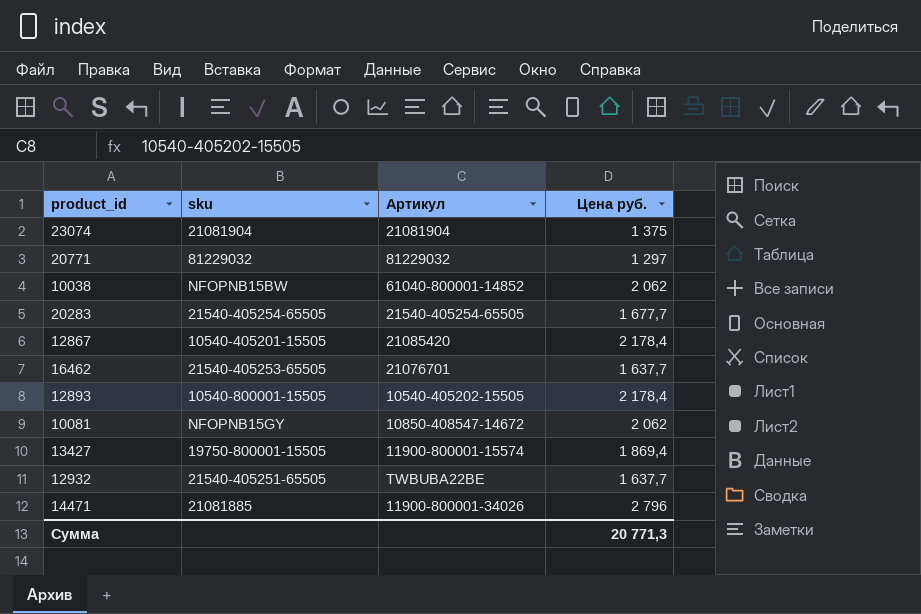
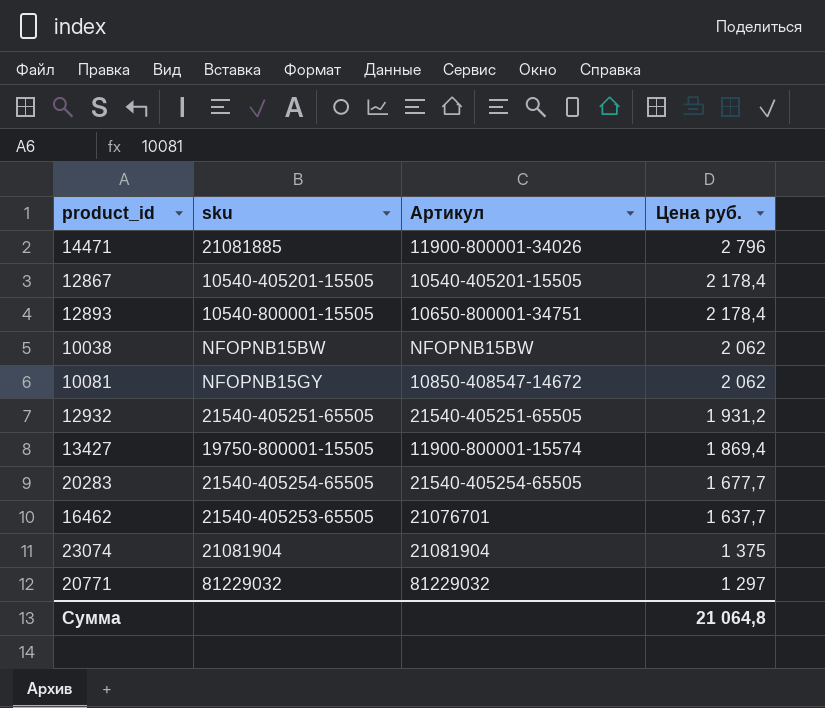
row order: none -> Цена руб. descending
12867 | Артикул: 21085420 -> 10540-405201-15505
12893 | Артикул: 10540-405202-15505 -> 10650-800001-34751
10038 | Артикул: 61040-800001-14852 -> NFOPNB15BW
12932 | Артикул: TWBUBA22BE -> 21540-405251-65505
12932 | Цена руб.: 1 637,7 -> 1 931,2
Сумма | Цена руб.: 20 771,3 -> 21 064,8

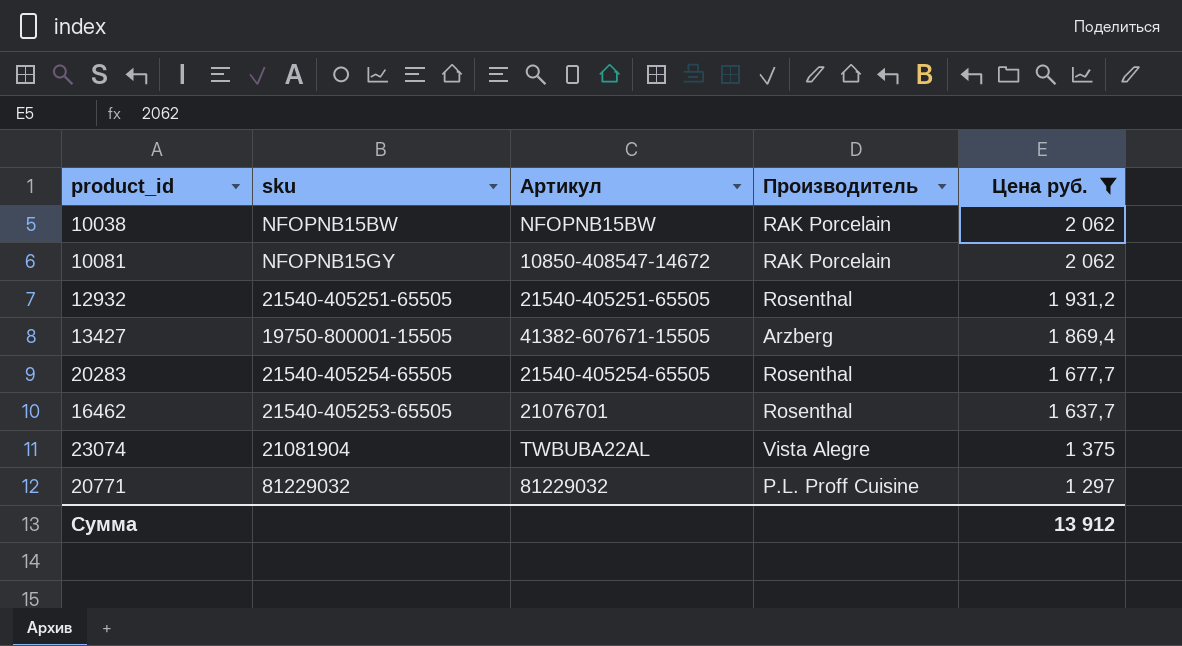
filter: none -> Цена руб. <= 2 062
column Производитель | position: none -> 4
13427 | Артикул: 11900-800001-15574 -> 41382-607671-15505
23074 | Артикул: 21081904 -> TWBUBA22AL
Сумма | Цена руб.: 21 064,8 -> 13 912

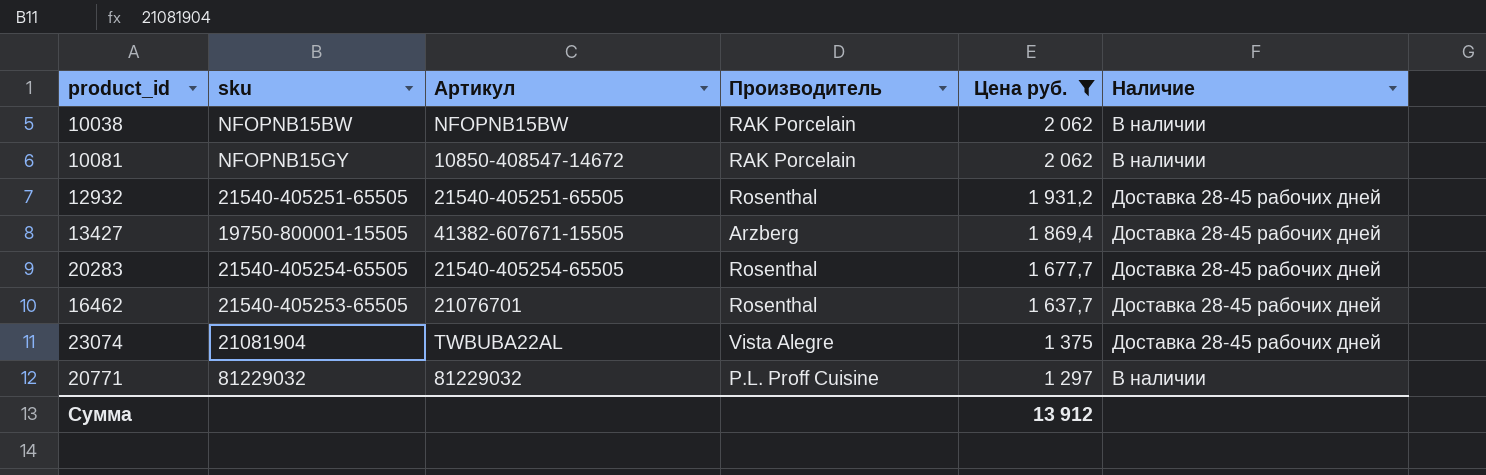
column Наличие | position: none -> 6

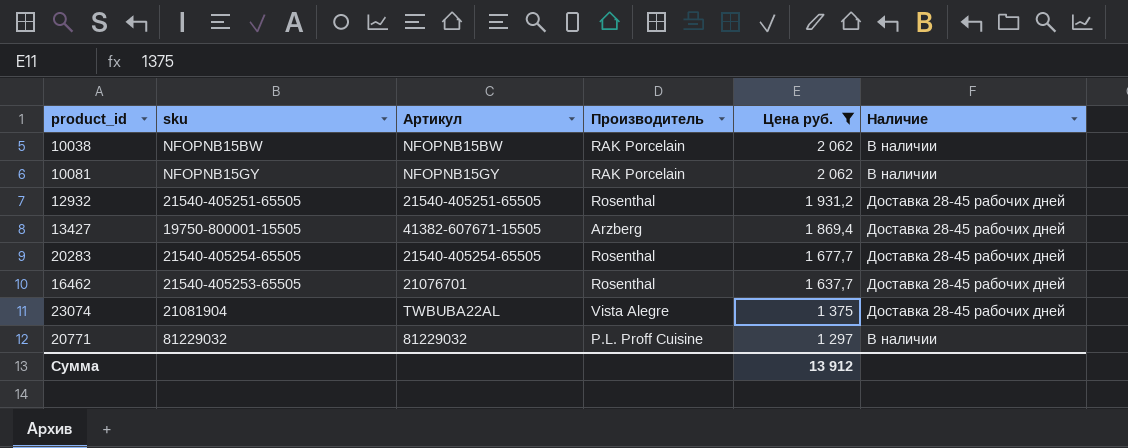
10081 | Артикул: 10850-408547-14672 -> NFOPNB15GY

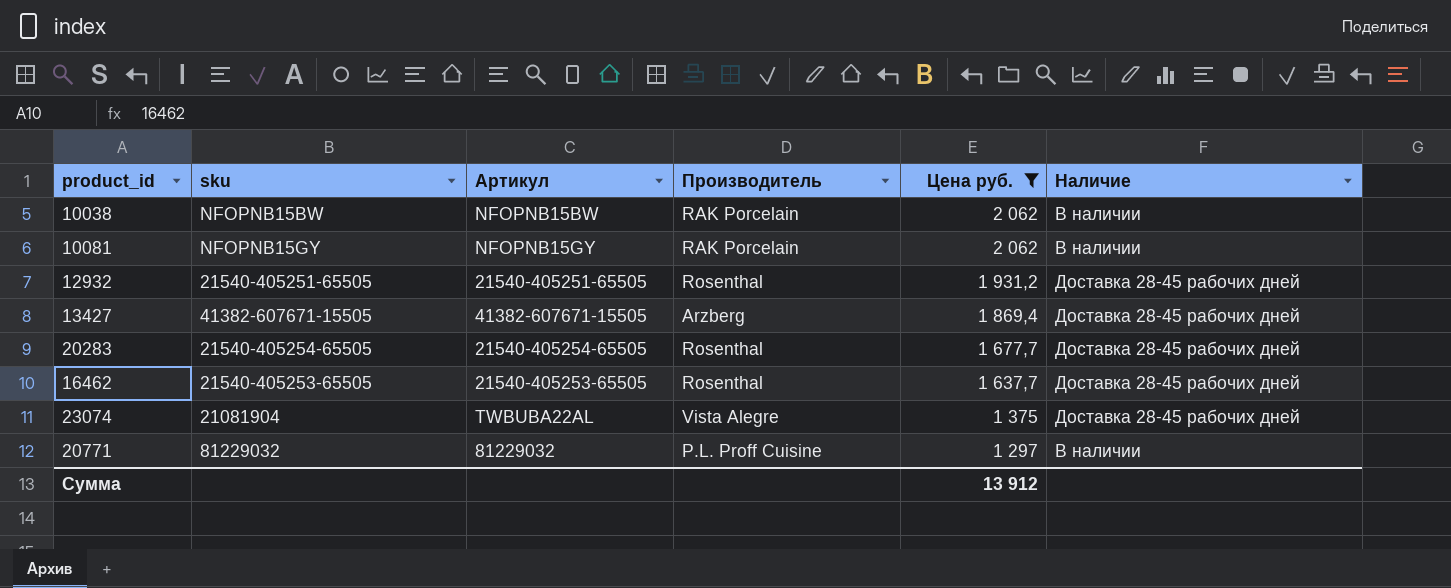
13427 | sku: 19750-800001-15505 -> 41382-607671-15505
16462 | Артикул: 21076701 -> 21540-405253-65505

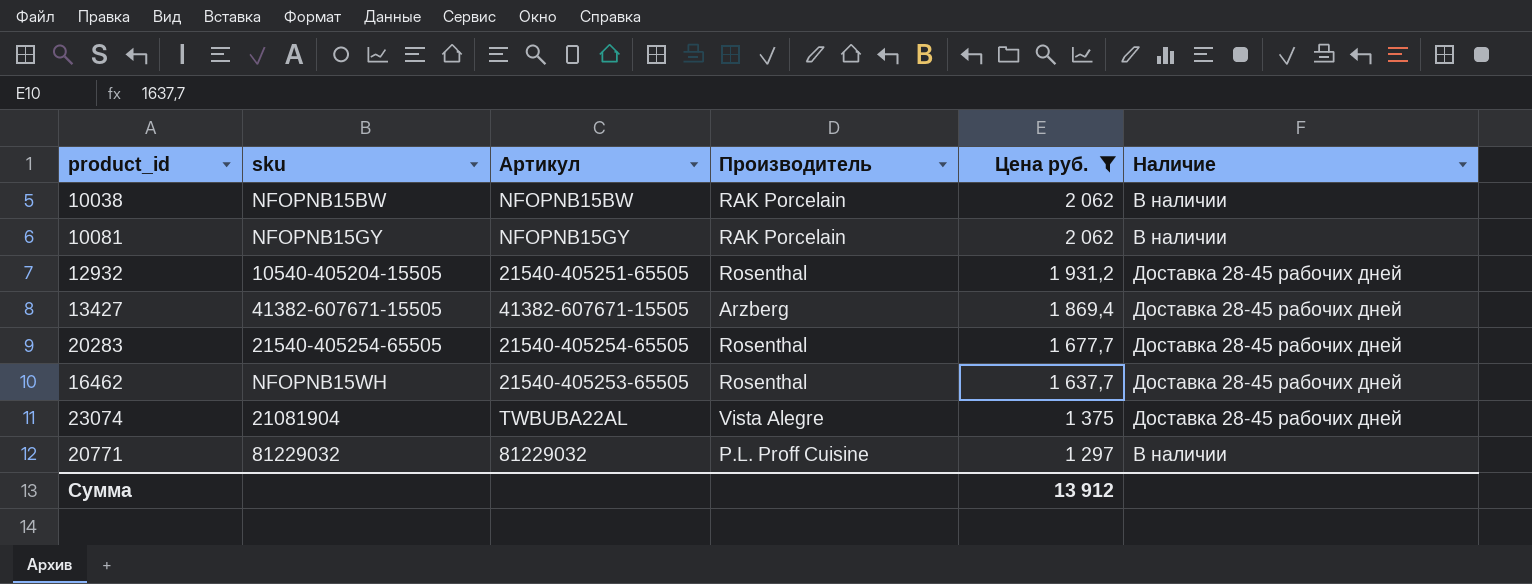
12932 | sku: 21540-405251-65505 -> 10540-405204-15505
16462 | sku: 21540-405253-65505 -> NFOPNB15WH

